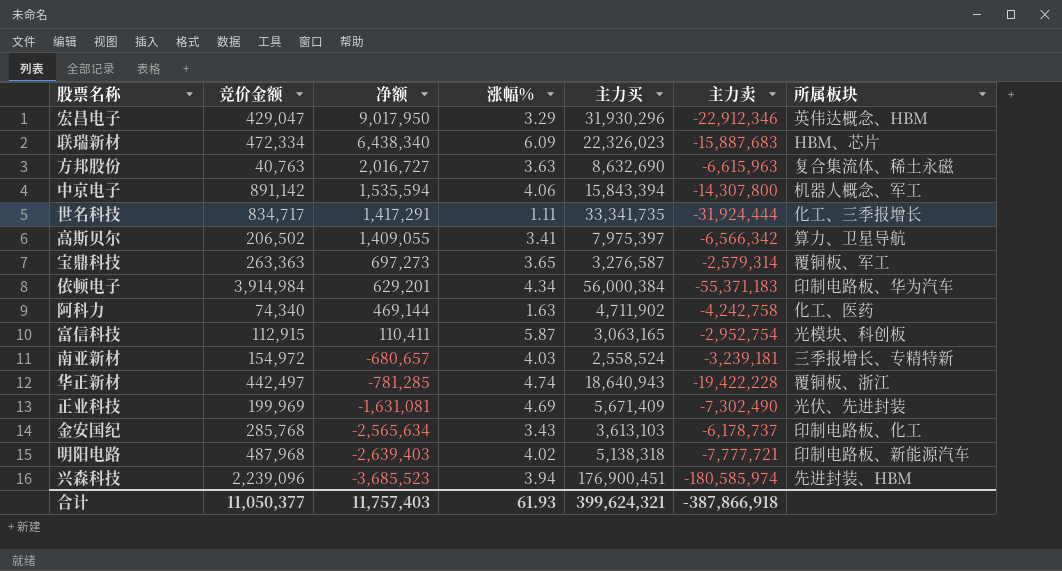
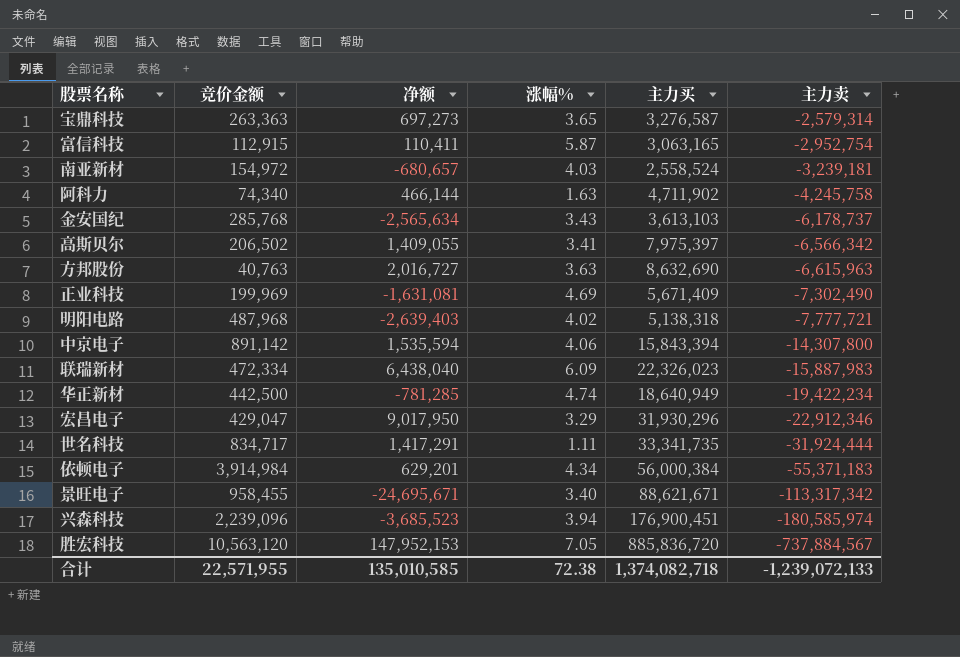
row order: 净额 descending -> 主力卖 descending
column 所属板块 | position: 7 -> none
阿科力 | 净额: 469,144 -> 466,144
阿科力 | 主力卖: -4,242,758 -> -4,245,758
联瑞新材 | 净额: 6,438,340 -> 6,438,040
联瑞新材 | 主力卖: -15,887,683 -> -15,887,983
华正新材 | 竞价金额: 442,497 -> 442,500
华正新材 | 主力买: 18,640,943 -> 18,640,949
华正新材 | 主力卖: -19,422,228 -> -19,422,234
row 景旺电子: none -> 958,455 | -24,695,671 | 3.40 | 88,621,671 | -113,317,342
row 胜宏科技: none -> 10,563,120 | 147,952,153 | 7.05 | 885,836,720 | -737,884,567
合计 | 竞价金额: 11,050,377 -> 22,571,955
合计 | 净额: 11,757,403 -> 135,010,585
合计 | 涨幅%: 61.93 -> 72.38
合计 | 主力买: 399,624,321 -> 1,374,082,718
合计 | 主力卖: -387,866,918 -> -1,239,072,133

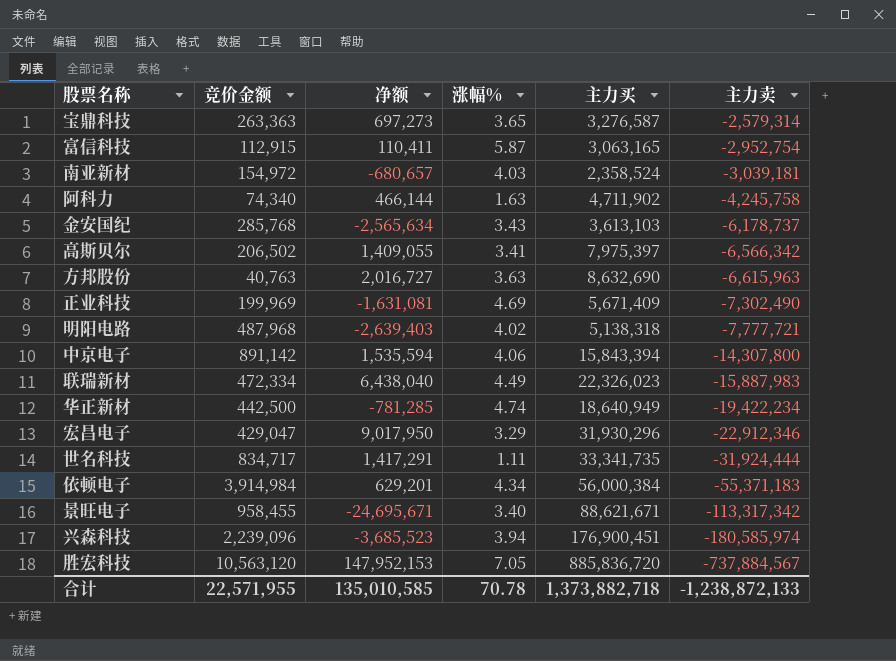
南亚新材 | 主力买: 2,558,524 -> 2,358,524
南亚新材 | 主力卖: -3,239,181 -> -3,039,181
联瑞新材 | 涨幅%: 6.09 -> 4.49
合计 | 涨幅%: 72.38 -> 70.78
合计 | 主力买: 1,374,082,718 -> 1,373,882,718
合计 | 主力卖: -1,239,072,133 -> -1,238,872,133

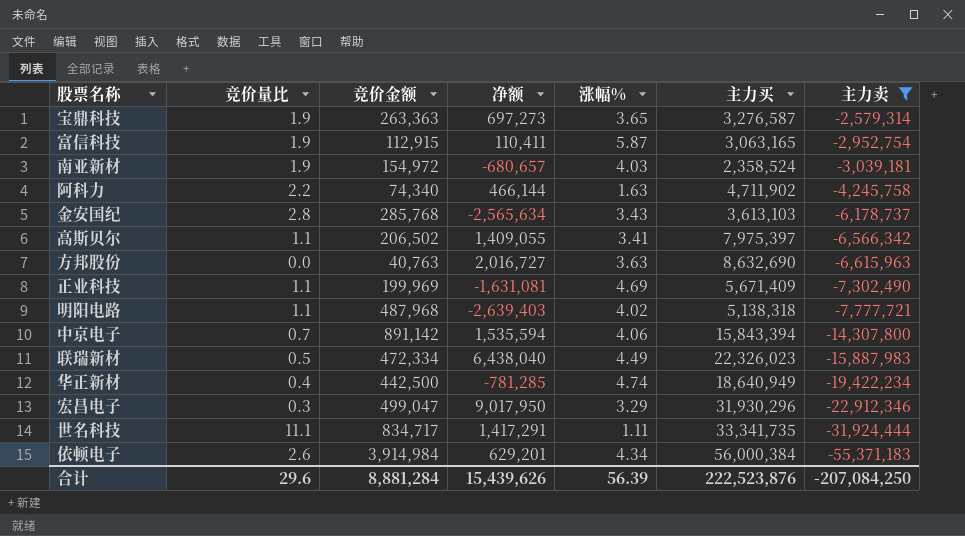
filter: none -> 主力卖 >= -55,371,183
column 竞价量比 | position: none -> 2
宏昌电子 | 竞价金额: 429,047 -> 499,047
合计 | 竞价金额: 22,571,955 -> 8,881,284
合计 | 净额: 135,010,585 -> 15,439,626
合计 | 涨幅%: 70.78 -> 56.39
合计 | 主力买: 1,373,882,718 -> 222,523,876
合计 | 主力卖: -1,238,872,133 -> -207,084,250

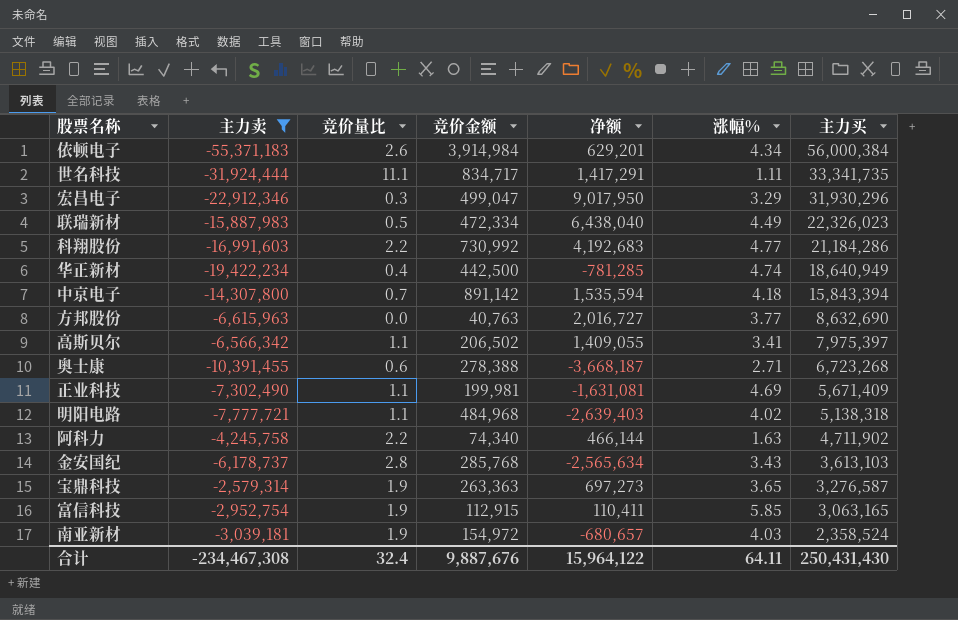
row order: 主力卖 descending -> 主力买 descending
column 主力卖 | position: 7 -> 2
row 科翔股份: none -> -16,991,603 | 2.2 | 730,992 | 4,192,683 | 4.77 | 21,184,286
中京电子 | 涨幅%: 4.06 -> 4.18
方邦股份 | 涨幅%: 3.63 -> 3.77
row 奥士康: none -> -10,391,455 | 0.6 | 278,388 | -3,668,187 | 2.71 | 6,723,268
正业科技 | 竞价金额: 199,969 -> 199,981
明阳电路 | 竞价金额: 487,968 -> 484,968
富信科技 | 涨幅%: 5.87 -> 5.85
合计 | 主力卖: -207,084,250 -> -234,467,308
合计 | 竞价量比: 29.6 -> 32.4
合计 | 竞价金额: 8,881,284 -> 9,887,676
合计 | 净额: 15,439,626 -> 15,964,122
合计 | 涨幅%: 56.39 -> 64.11
合计 | 主力买: 222,523,876 -> 250,431,430

